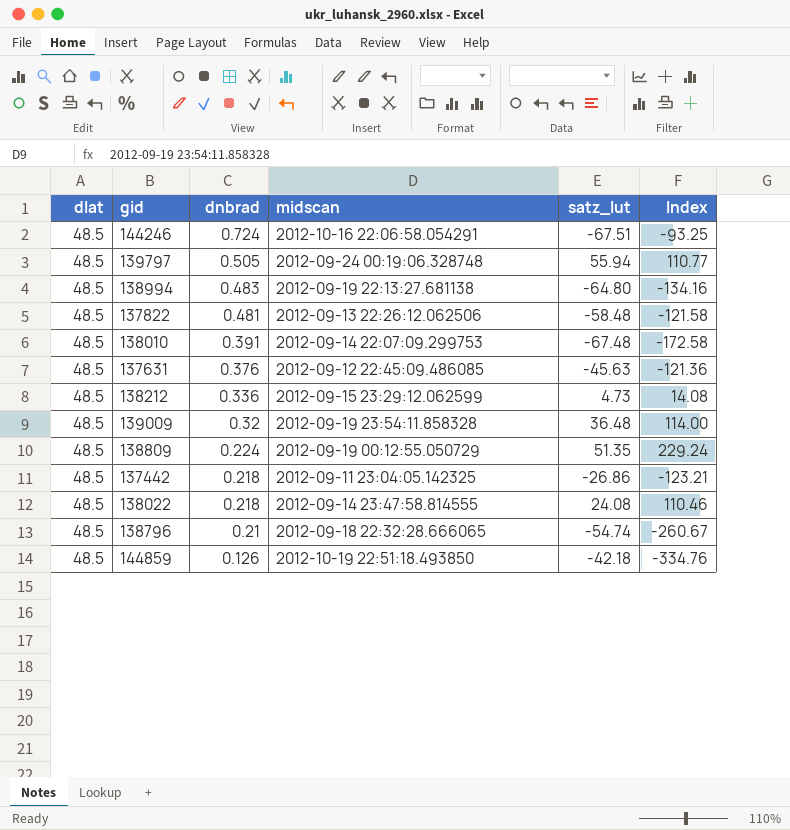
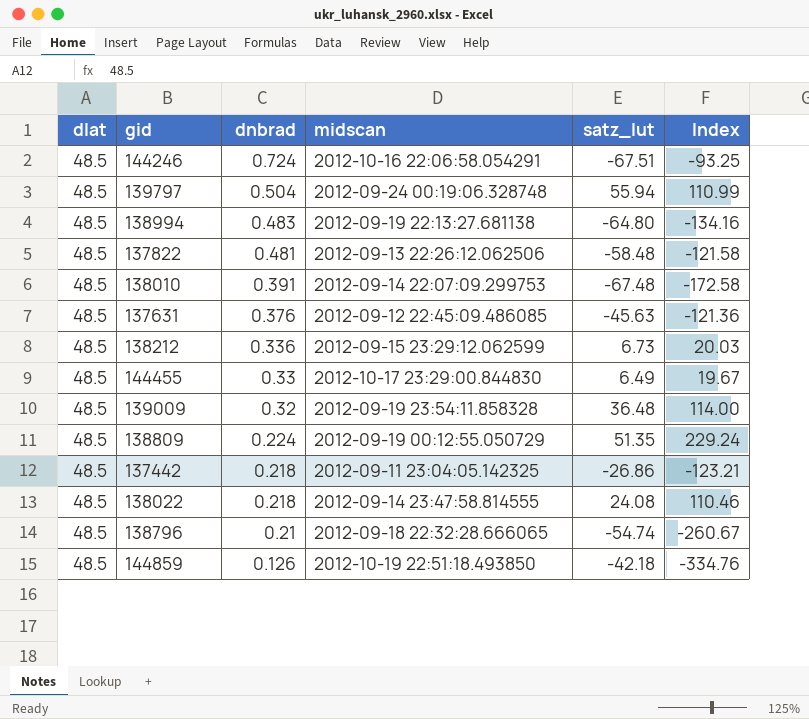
139797 | dnbrad: 0.505 -> 0.504
139797 | Index: 110.77 -> 110.99
138212 | satz_lut: 4.73 -> 6.73
138212 | Index: 14.08 -> 20.03
row 144455: none -> 48.5 | 0.33 | 2012-10-17 23:29:00.844830 | 6.49 | 19.67

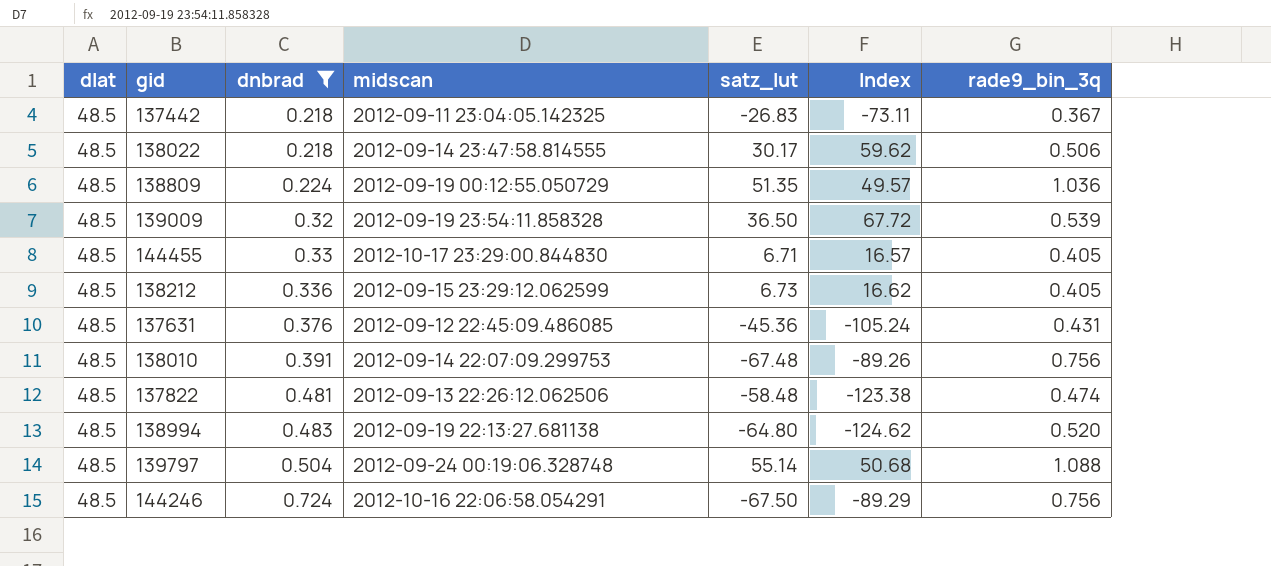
filter: none -> dnbrad >= 0.218
row order: dnbrad descending -> dnbrad ascending
column Index | formula: [satz_lut] / [dnbrad] -> [satz_lut] / [rade9_bin_3q]
column rade9_bin_3q | position: none -> 7
137442 | satz_lut: -26.86 -> -26.83
138022 | satz_lut: 24.08 -> 30.17
139009 | satz_lut: 36.48 -> 36.50
144455 | satz_lut: 6.49 -> 6.71
137631 | satz_lut: -45.63 -> -45.36
139797 | satz_lut: 55.94 -> 55.14
144246 | satz_lut: -67.51 -> -67.50

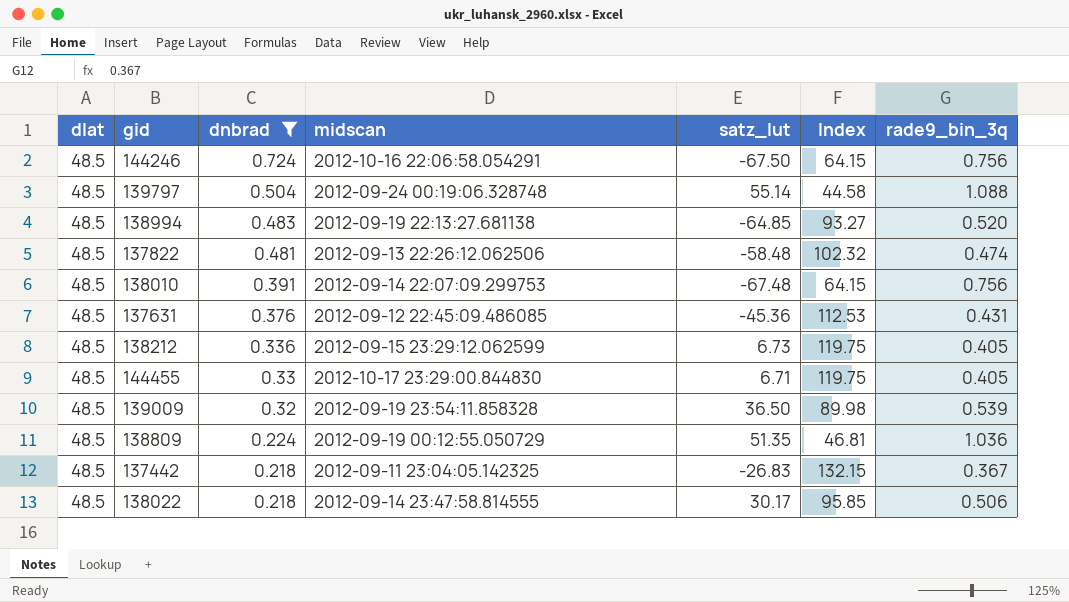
row order: dnbrad ascending -> dnbrad descending
column Index | formula: [satz_lut] / [rade9_bin_3q] -> [dlat] / [rade9_bin_3q]
138994 | satz_lut: -64.80 -> -64.85

